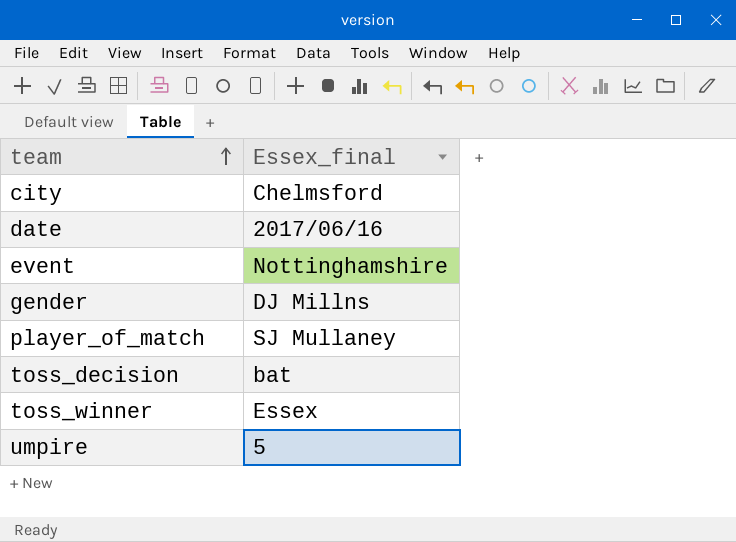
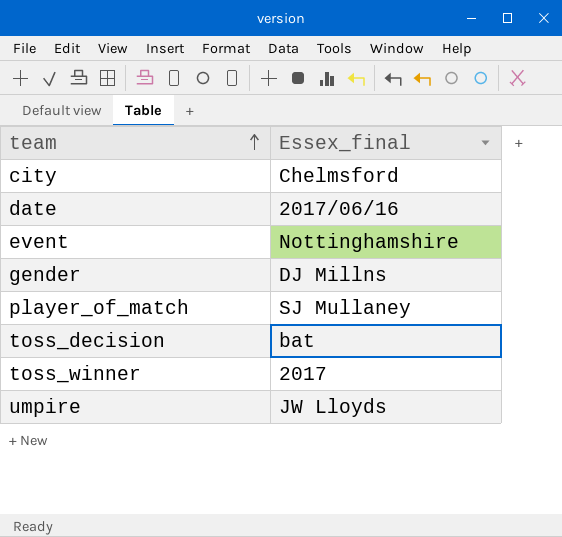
toss_winner | Essex_final: Essex -> 2017
umpire | Essex_final: 5 -> JW Lloyds

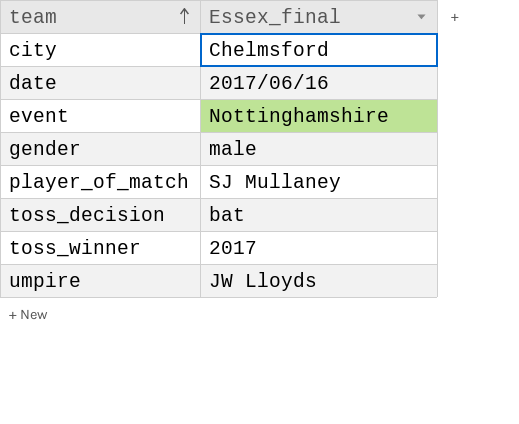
gender | Essex_final: DJ Millns -> male

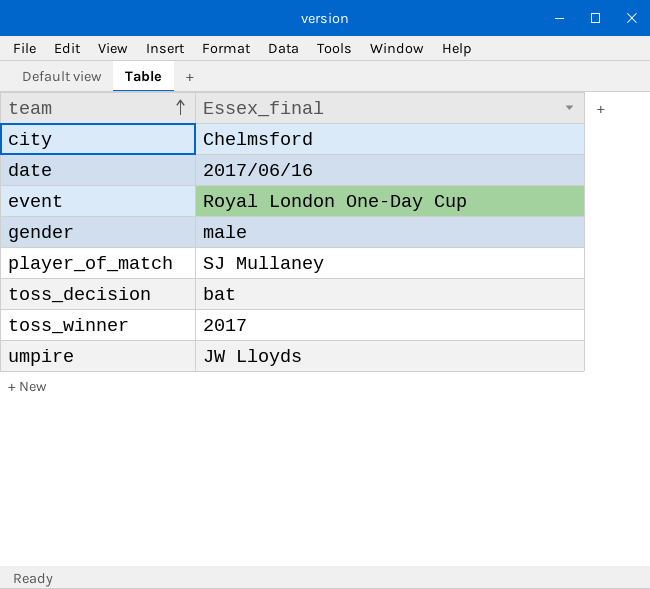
event | Essex_final: Nottinghamshire -> Royal London One-Day Cup

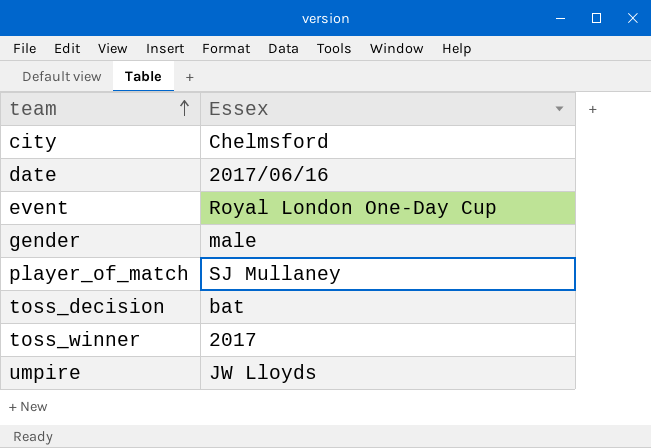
column name: Essex_final -> Essex

